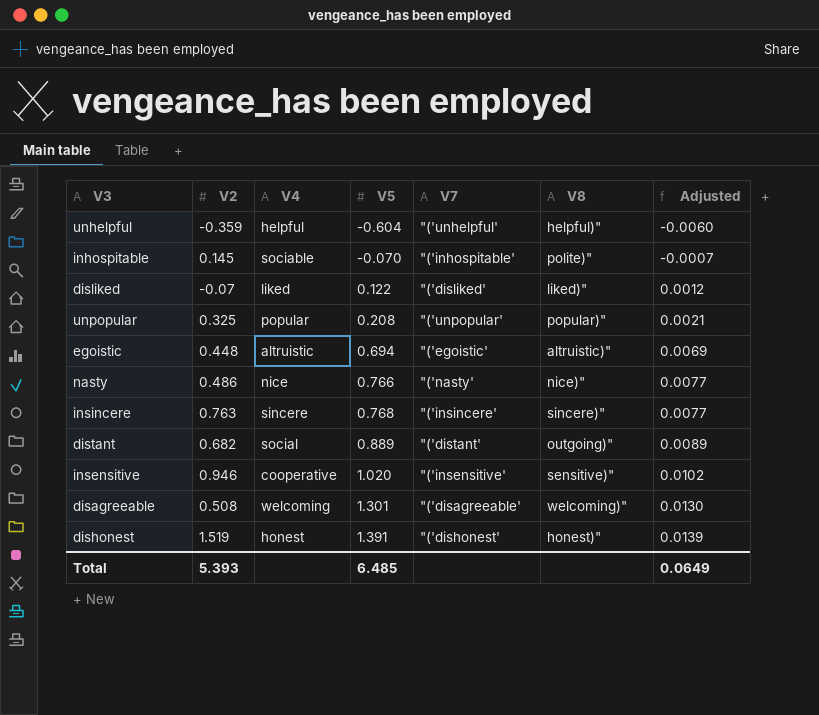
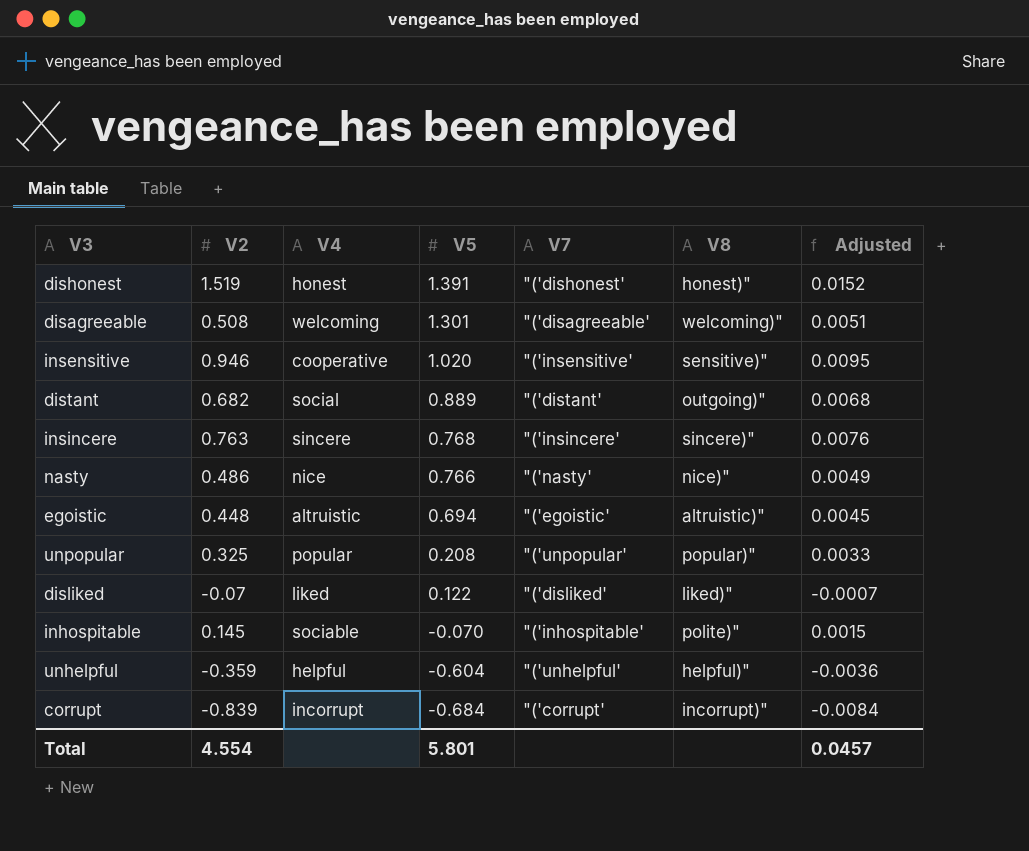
row order: V5 ascending -> V5 descending
column Adjusted | formula: [V5] * 0.01 -> [V2] * 0.01
row corrupt: none -> -0.839 | incorrupt | -0.684 | "('corrupt' | incorrupt)" | -0.0084
Total | V2: 5.393 -> 4.554
Total | V5: 6.485 -> 5.801
Total | Adjusted: 0.0649 -> 0.0457

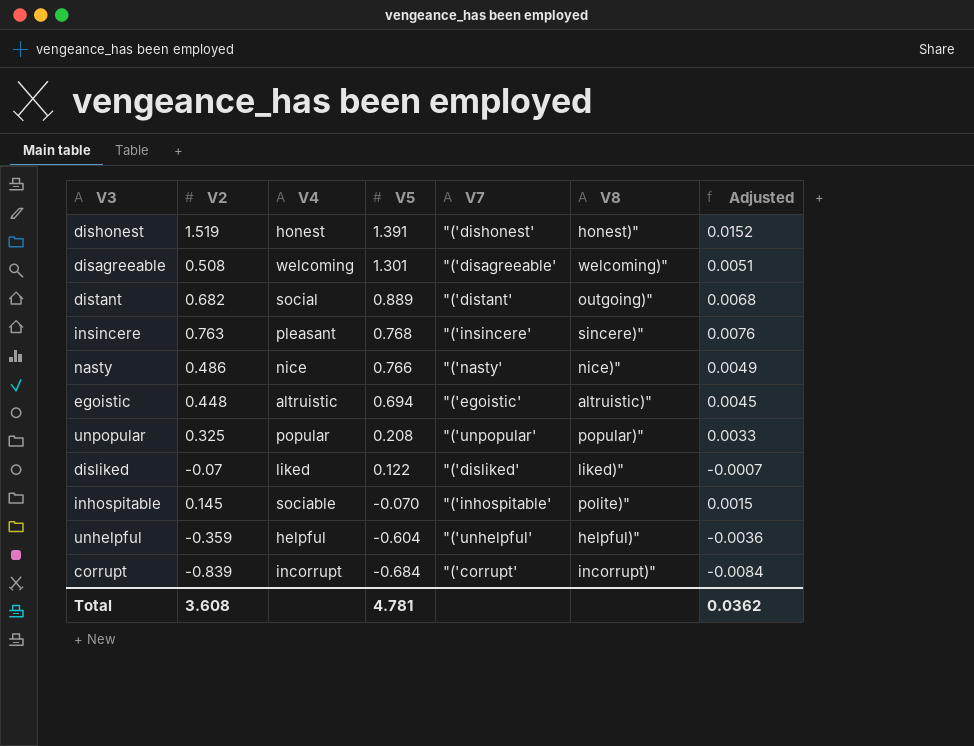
row insensitive: 0.946 | cooperative | 1.020 | "('insensitive' | sensitive)" | 0.0095 -> none
insincere | V4: sincere -> pleasant
Total | V2: 4.554 -> 3.608
Total | V5: 5.801 -> 4.781
Total | Adjusted: 0.0457 -> 0.0362

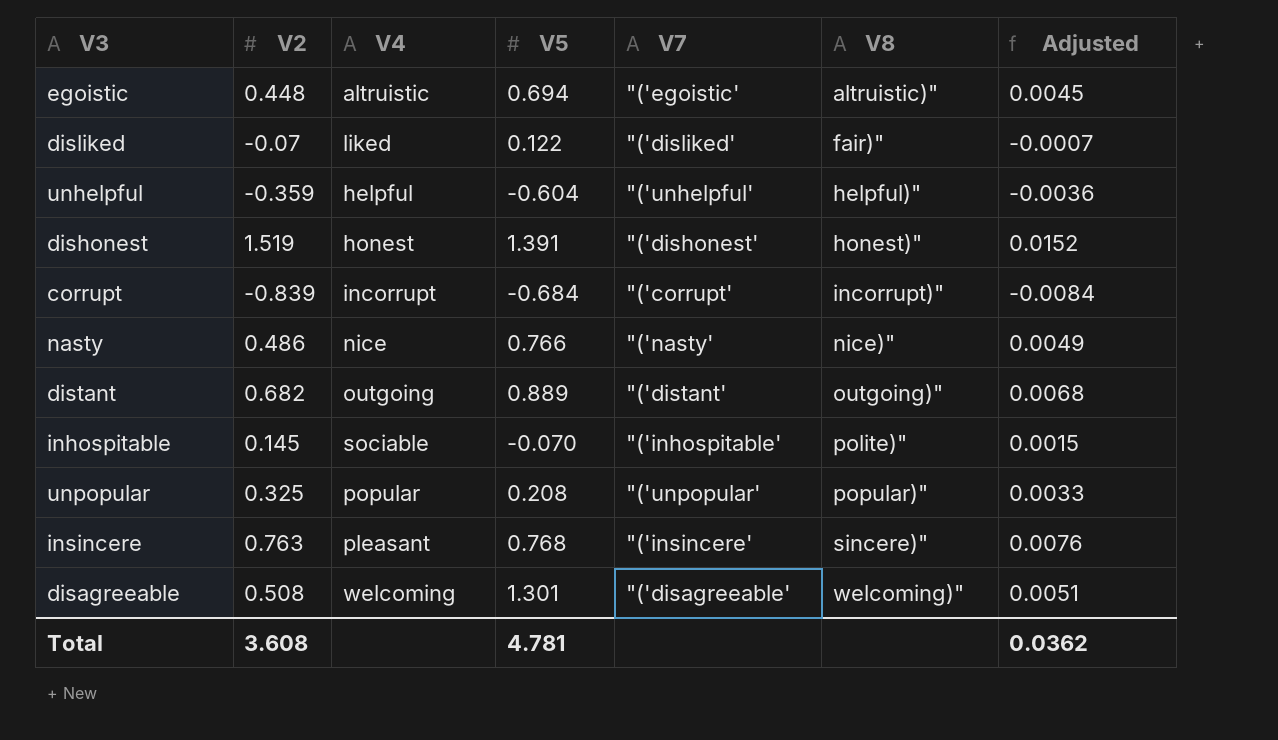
row order: V5 descending -> V8 ascending
disliked | V8: liked)" -> fair)"
distant | V4: social -> outgoing

